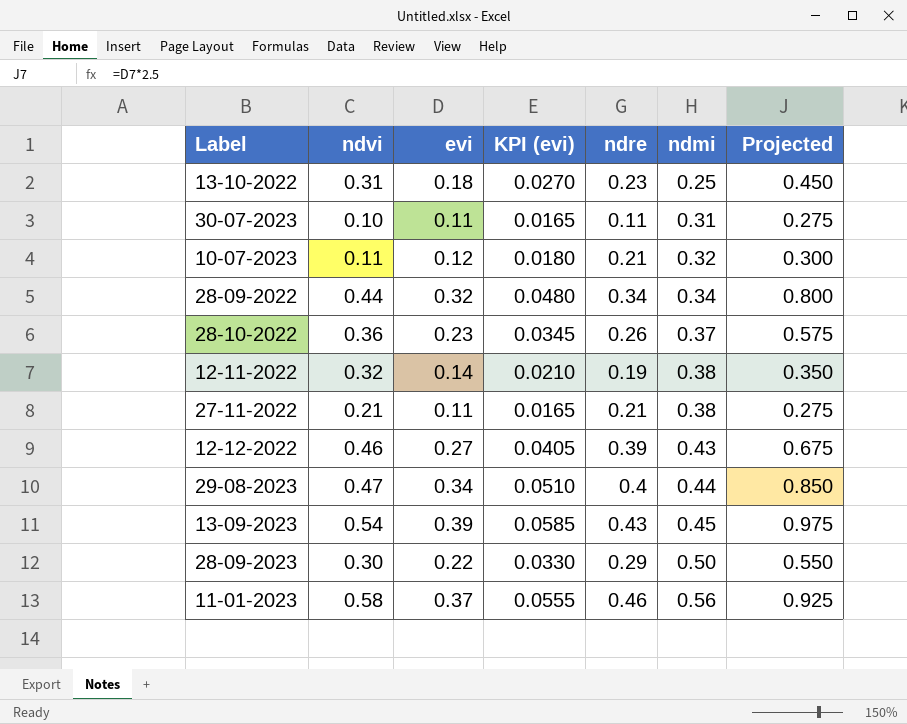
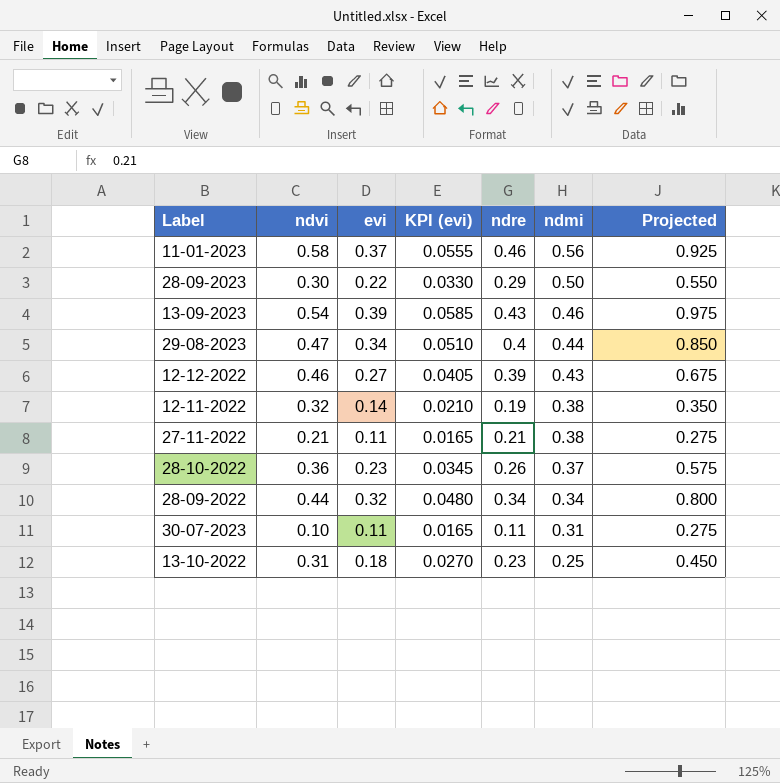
row order: ndmi ascending -> ndmi descending
row 10-07-2023: 0.11 | 0.12 | 0.0180 | 0.21 | 0.32 | 0.300 -> none
13-09-2023 | ndmi: 0.45 -> 0.46

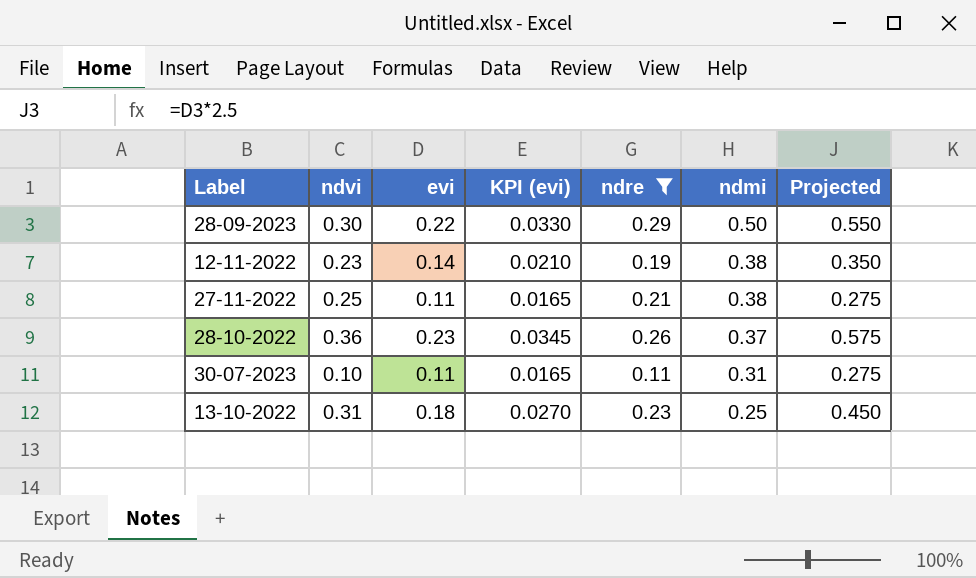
filter: none -> ndre <= 0.29
12-11-2022 | ndvi: 0.32 -> 0.23
27-11-2022 | ndvi: 0.21 -> 0.25

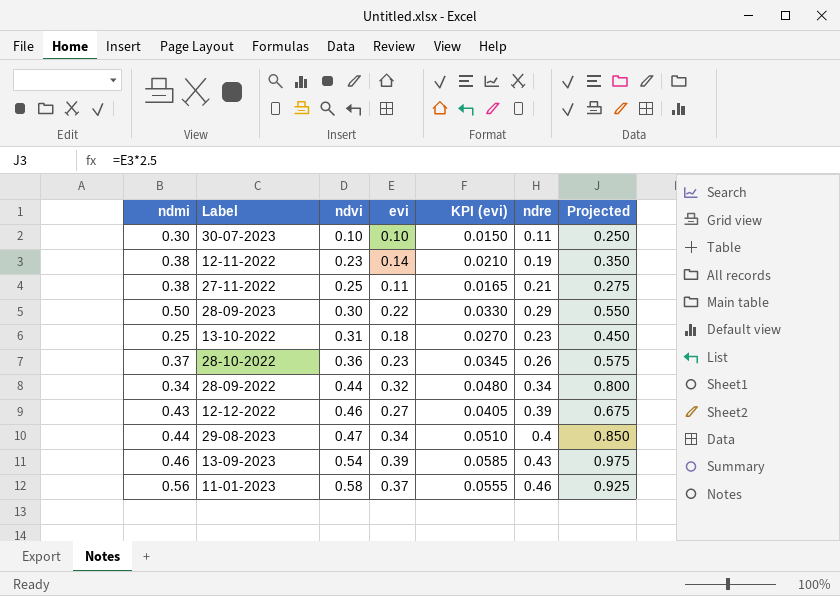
filter: ndre <= 0.29 -> none
row order: ndmi descending -> ndvi ascending
column ndmi | position: 6 -> 1
30-07-2023 | ndmi: 0.31 -> 0.30
30-07-2023 | evi: 0.11 -> 0.10
30-07-2023 | KPI (evi): 0.0165 -> 0.0150
30-07-2023 | Projected: 0.275 -> 0.250

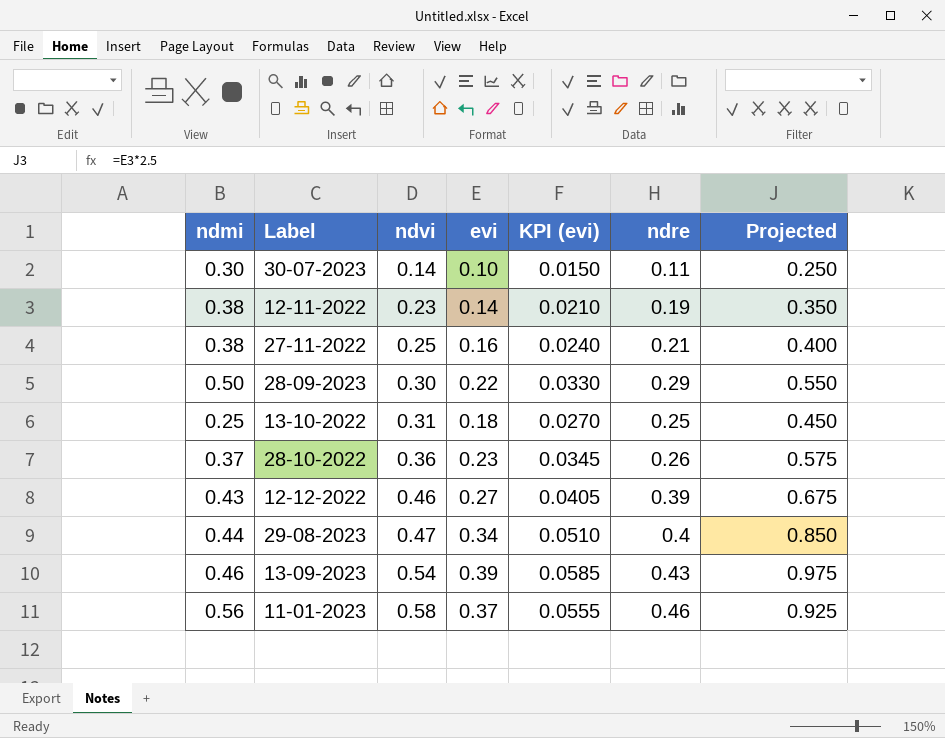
row 28-09-2022: 0.34 | 0.44 | 0.32 | 0.0480 | 0.34 | 0.800 -> none
30-07-2023 | ndvi: 0.10 -> 0.14
27-11-2022 | evi: 0.11 -> 0.16
27-11-2022 | KPI (evi): 0.0165 -> 0.0240
27-11-2022 | Projected: 0.275 -> 0.400
13-10-2022 | ndre: 0.23 -> 0.25

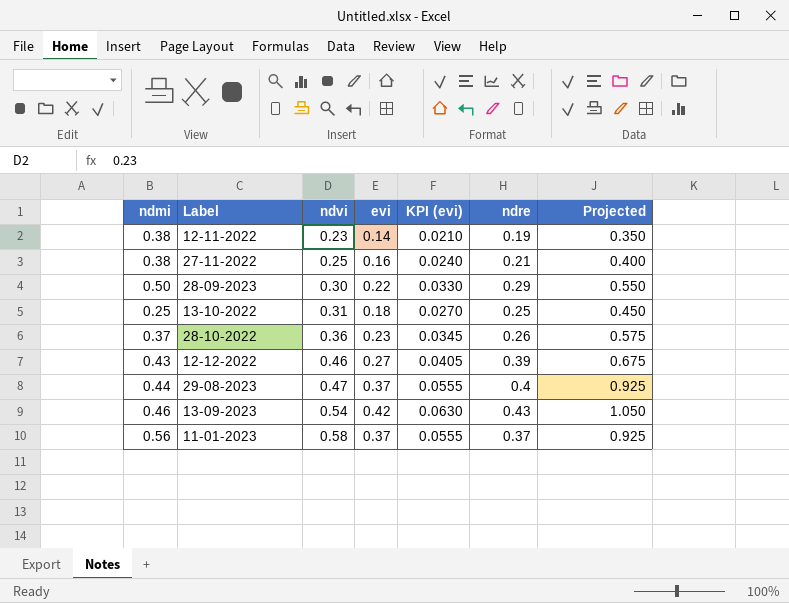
row 30-07-2023: 0.30 | 0.14 | 0.10 | 0.0150 | 0.11 | 0.250 -> none
29-08-2023 | evi: 0.34 -> 0.37
29-08-2023 | KPI (evi): 0.0510 -> 0.0555
29-08-2023 | Projected: 0.850 -> 0.925
13-09-2023 | evi: 0.39 -> 0.42
13-09-2023 | KPI (evi): 0.0585 -> 0.0630
13-09-2023 | Projected: 0.975 -> 1.050
11-01-2023 | ndre: 0.46 -> 0.37

